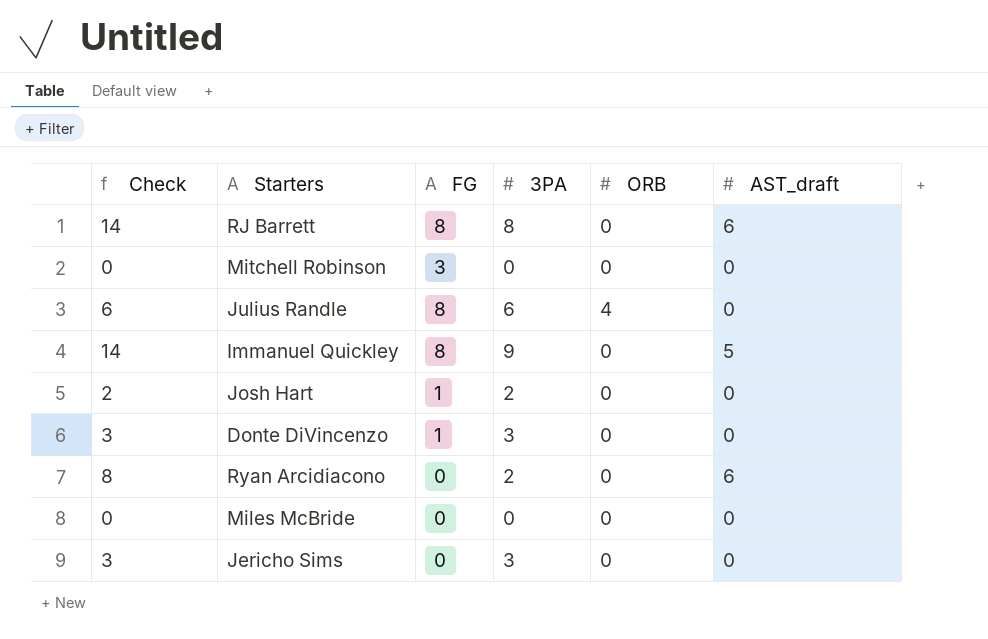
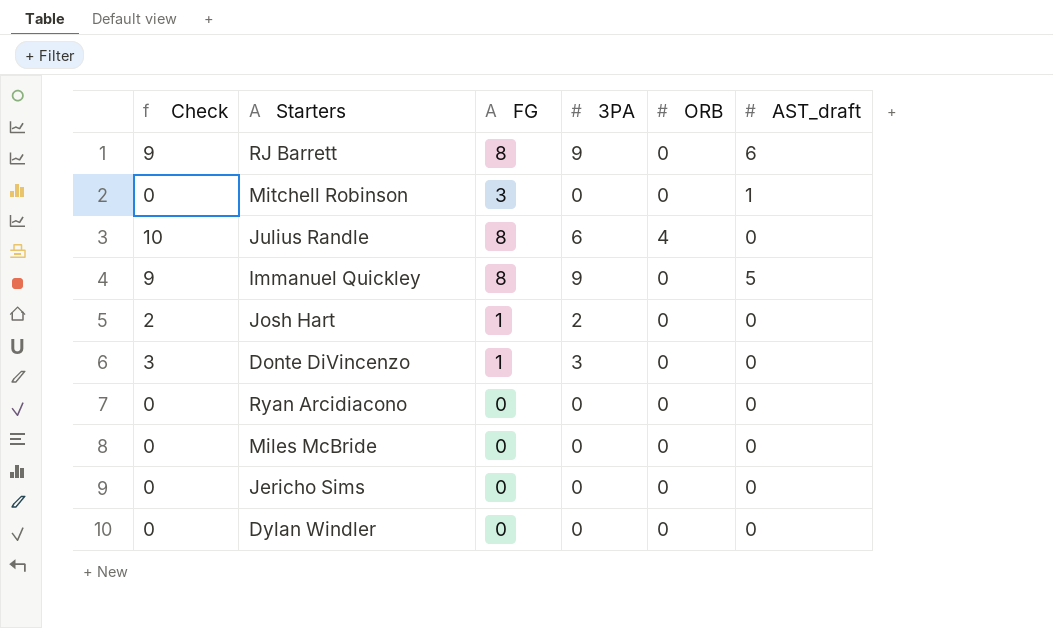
column Check | formula: [3PA] + [AST_draft] -> [3PA] + [ORB]
RJ Barrett | 3PA: 8 -> 9
Mitchell Robinson | AST_draft: 0 -> 1
Ryan Arcidiacono | 3PA: 2 -> 0
Ryan Arcidiacono | AST_draft: 6 -> 0
Jericho Sims | 3PA: 3 -> 0
row Dylan Windler: none -> 0 | 0 | 0 | 0 | 0

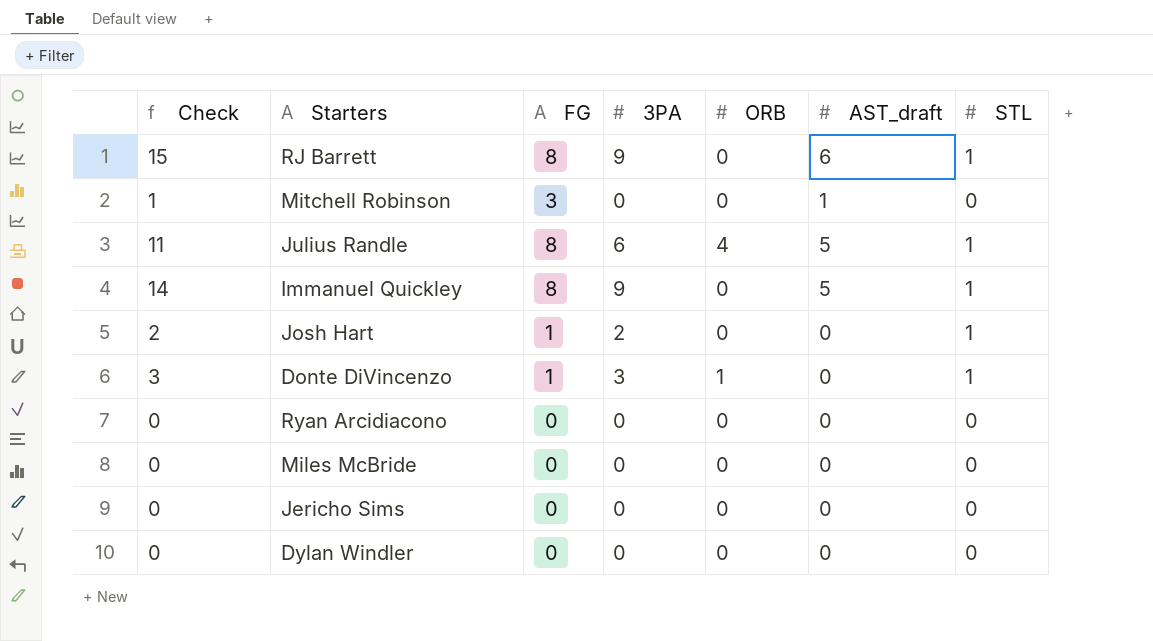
column Check | formula: [3PA] + [ORB] -> [3PA] + [AST_draft]
column STL | position: none -> 7
Julius Randle | AST_draft: 0 -> 5
Donte DiVincenzo | ORB: 0 -> 1

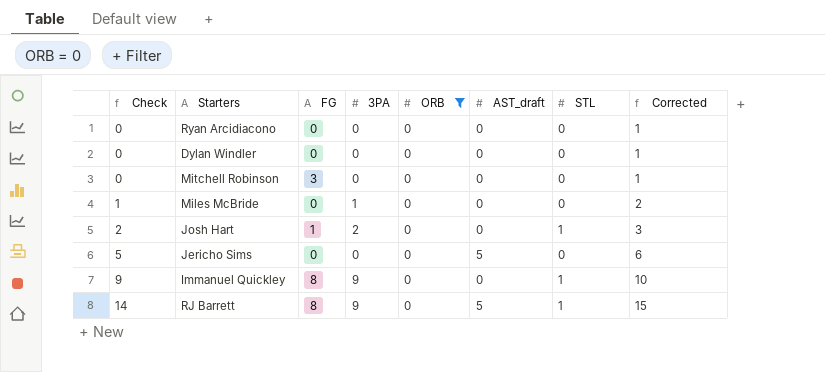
filter: none -> ORB = 0
row order: none -> Check ascending
column Corrected | formula: none -> [Check] + 1
Mitchell Robinson | Check: 1 -> 0
Mitchell Robinson | AST_draft: 1 -> 0
Miles McBride | Check: 0 -> 1
Miles McBride | 3PA: 0 -> 1
Jericho Sims | Check: 0 -> 5
Jericho Sims | AST_draft: 0 -> 5
Immanuel Quickley | Check: 14 -> 9
Immanuel Quickley | AST_draft: 5 -> 0
RJ Barrett | Check: 15 -> 14
RJ Barrett | AST_draft: 6 -> 5

